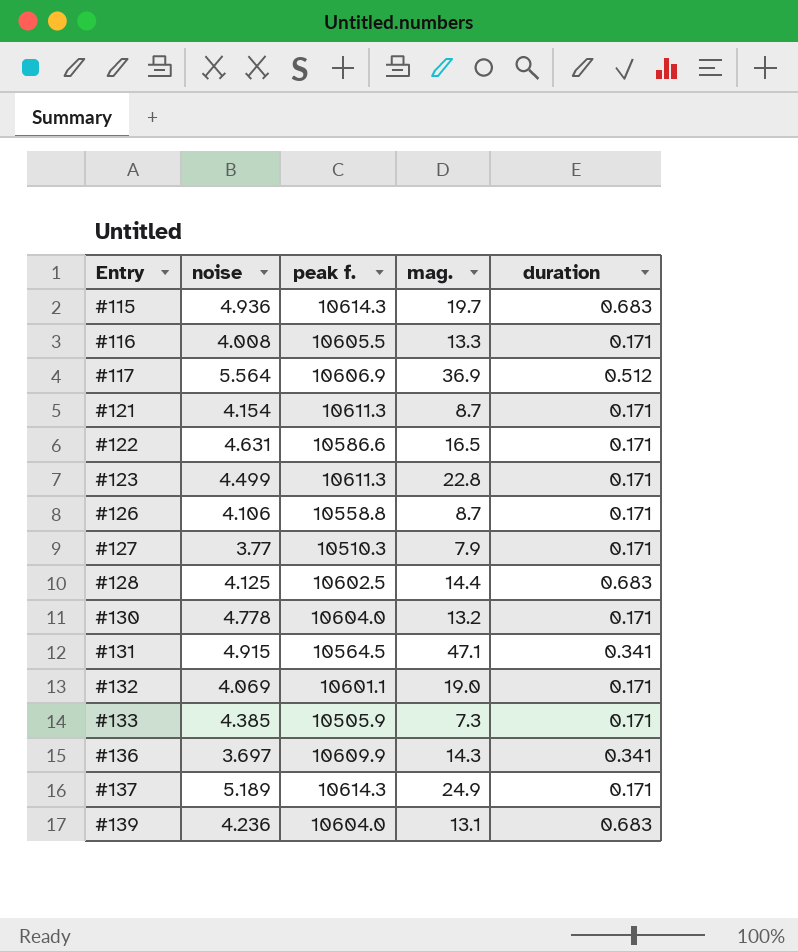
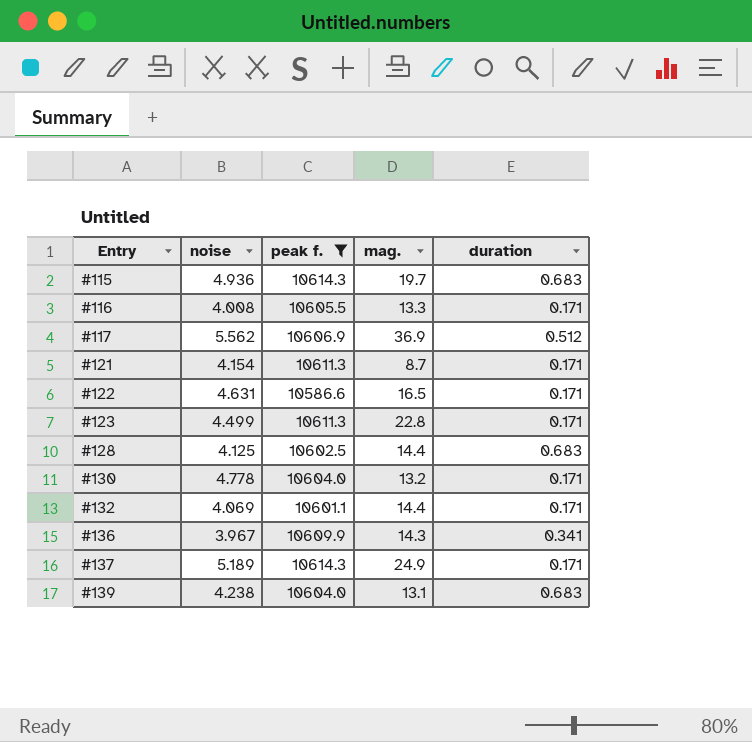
filter: none -> peak f. >= 10586.6
#117 | noise: 5.564 -> 5.562
#132 | mag.: 19.0 -> 14.4
#136 | noise: 3.697 -> 3.967
#139 | noise: 4.236 -> 4.238

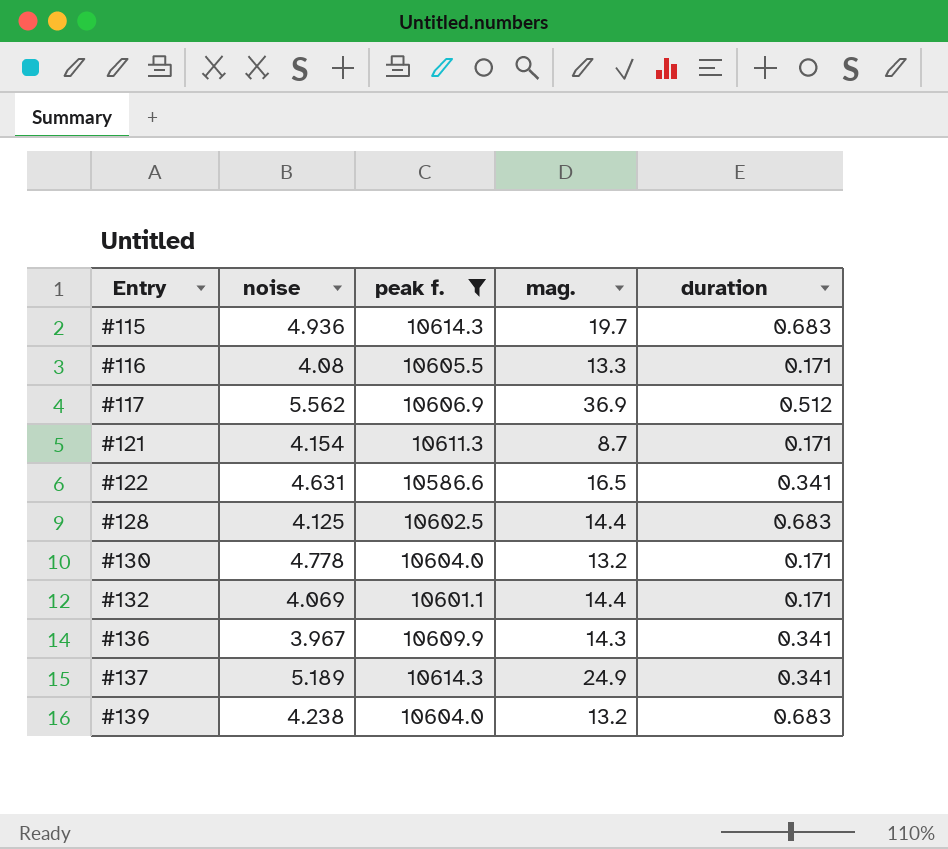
row #123: 4.499 | 10611.3 | 22.8 | 0.171 -> none
#116 | noise: 4.008 -> 4.08
#122 | duration: 0.171 -> 0.341
#137 | duration: 0.171 -> 0.341
#139 | mag.: 13.1 -> 13.2

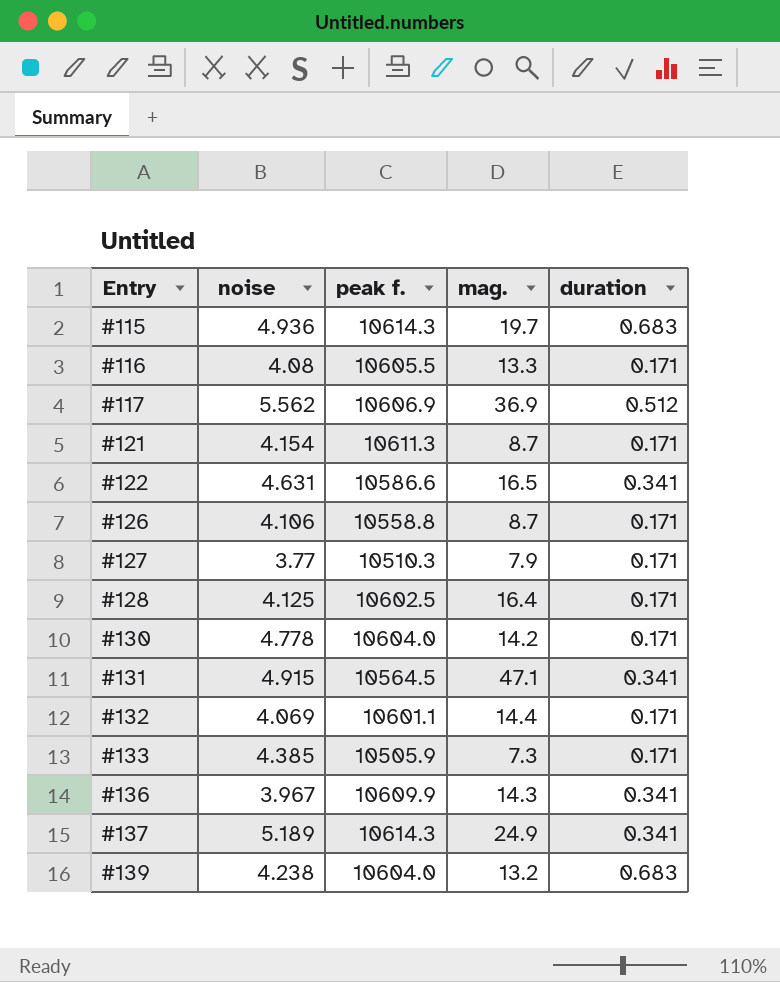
filter: peak f. >= 10586.6 -> none
#128 | mag.: 14.4 -> 16.4
#128 | duration: 0.683 -> 0.171
#130 | mag.: 13.2 -> 14.2

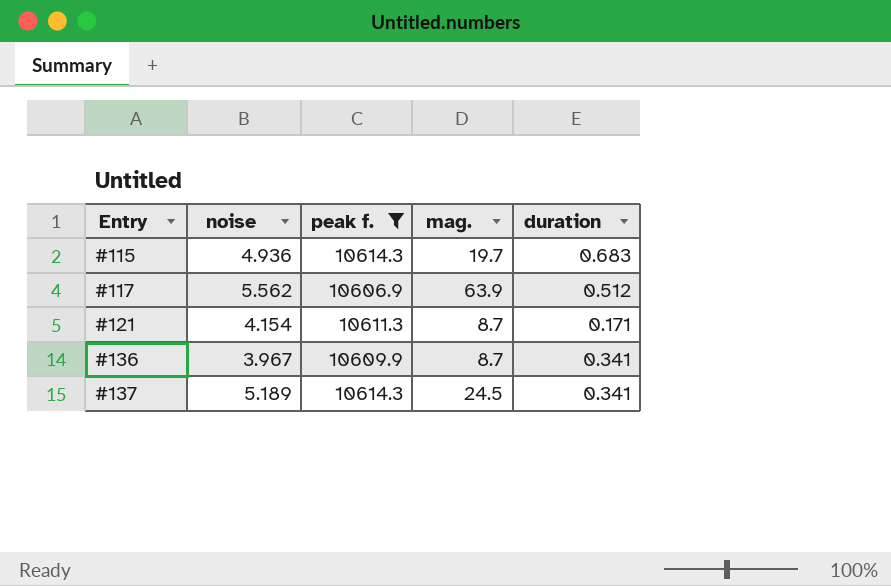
filter: none -> peak f. >= 10606.9
#117 | mag.: 36.9 -> 63.9
#136 | mag.: 14.3 -> 8.7
#137 | mag.: 24.9 -> 24.5

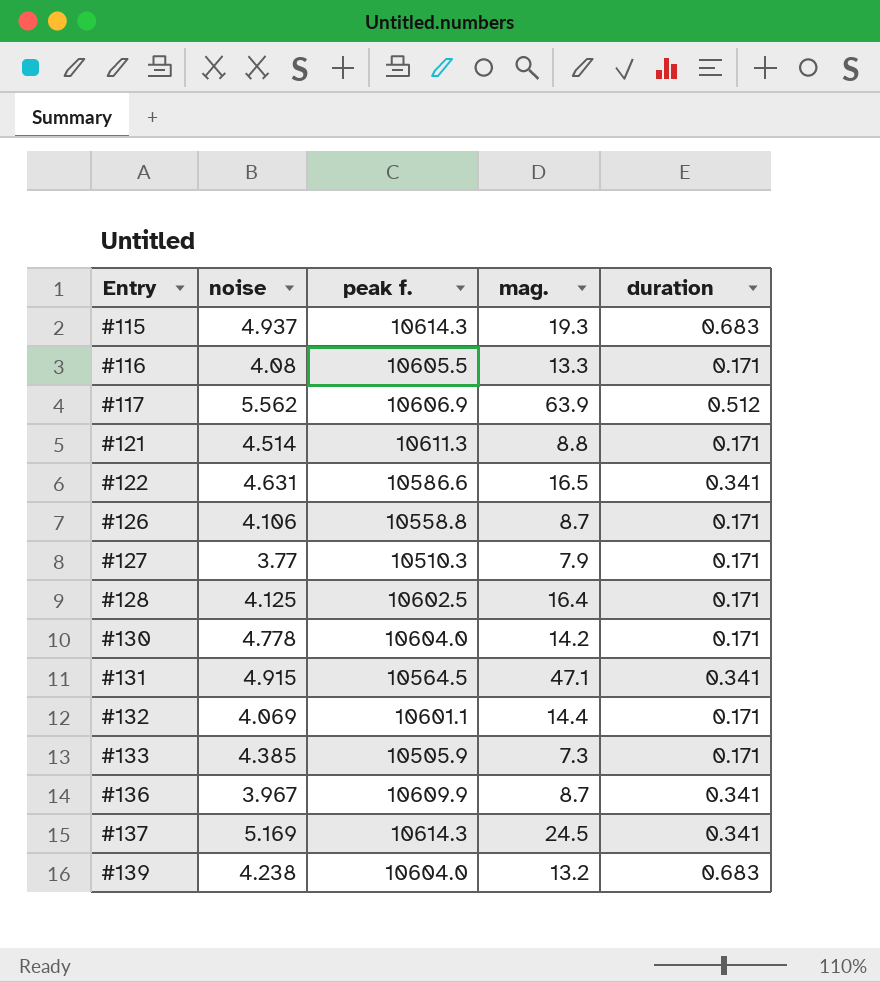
filter: peak f. >= 10606.9 -> none
#115 | noise: 4.936 -> 4.937
#115 | mag.: 19.7 -> 19.3
#121 | noise: 4.154 -> 4.514
#121 | mag.: 8.7 -> 8.8
#137 | noise: 5.189 -> 5.169

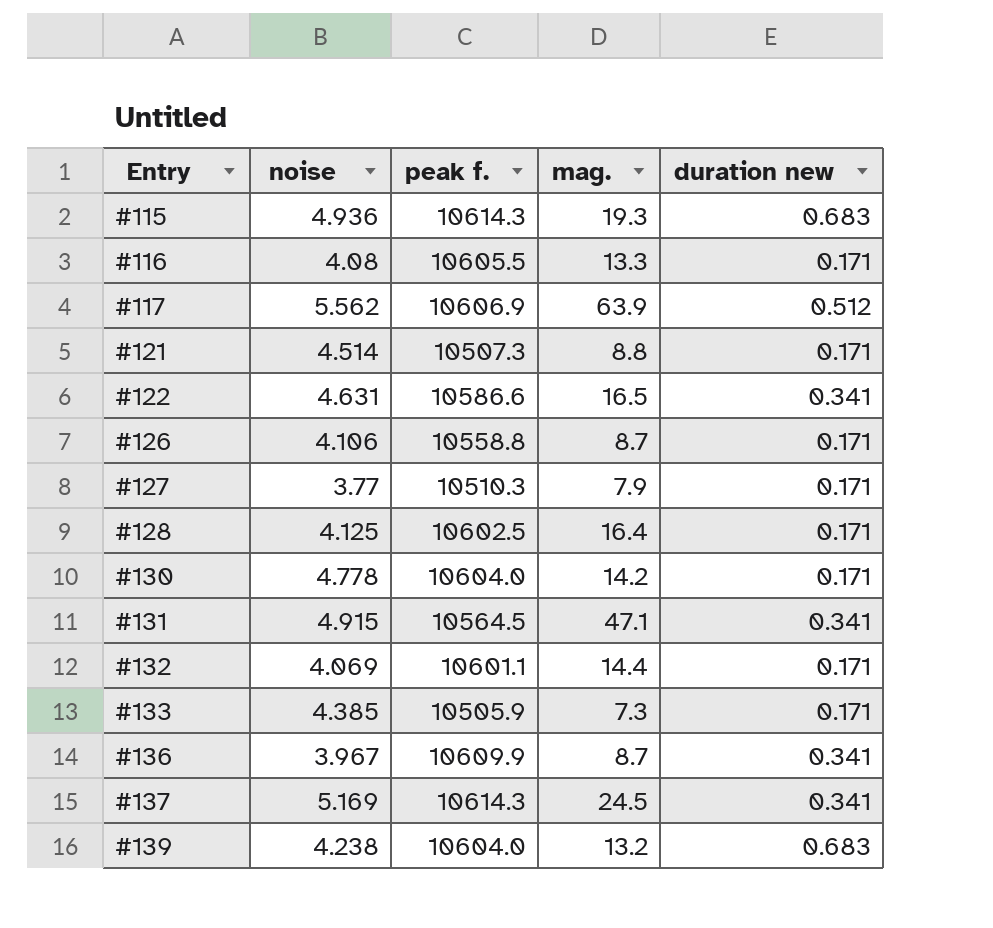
column name: duration -> duration new
#115 | noise: 4.937 -> 4.936
#121 | peak f.: 10611.3 -> 10507.3

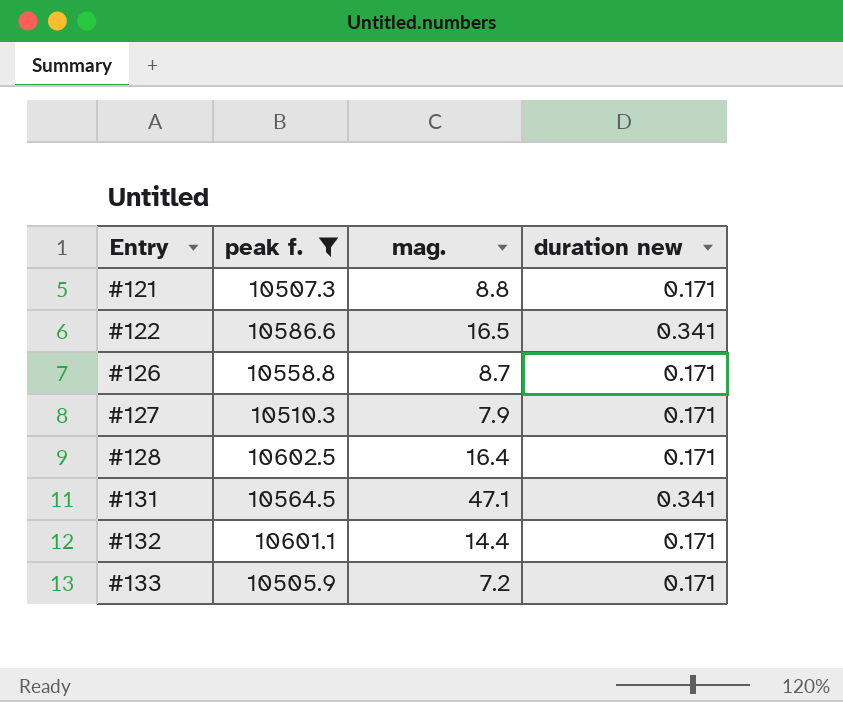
filter: none -> peak f. <= 10602.5
column noise | position: 2 -> none
#133 | mag.: 7.3 -> 7.2

